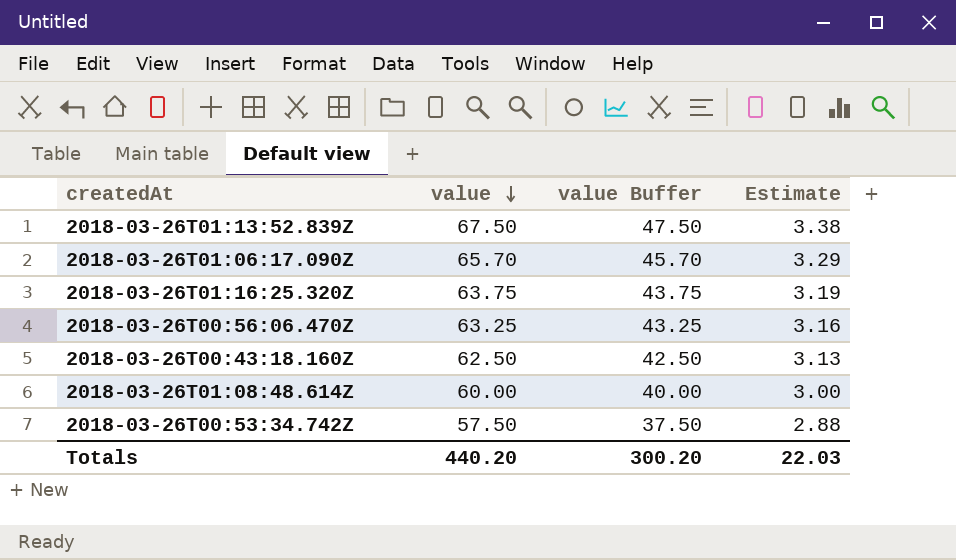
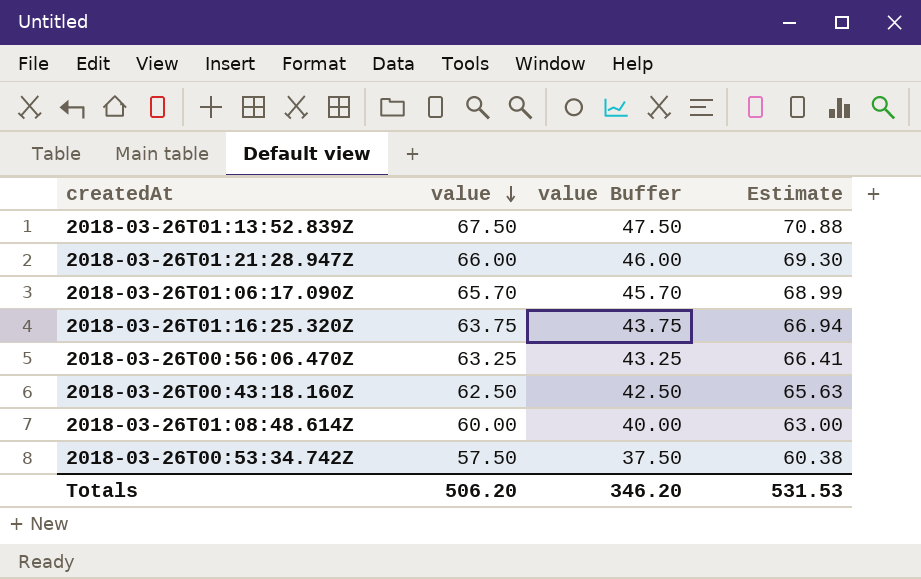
column Estimate | formula: [value] * 0.05 -> [value] * 1.05
row 2018-03-26T01:21:28.947Z: none -> 66.00 | 46.00 | 69.30
Totals | value: 440.20 -> 506.20
Totals | value Buffer: 300.20 -> 346.20
Totals | Estimate: 22.03 -> 531.53

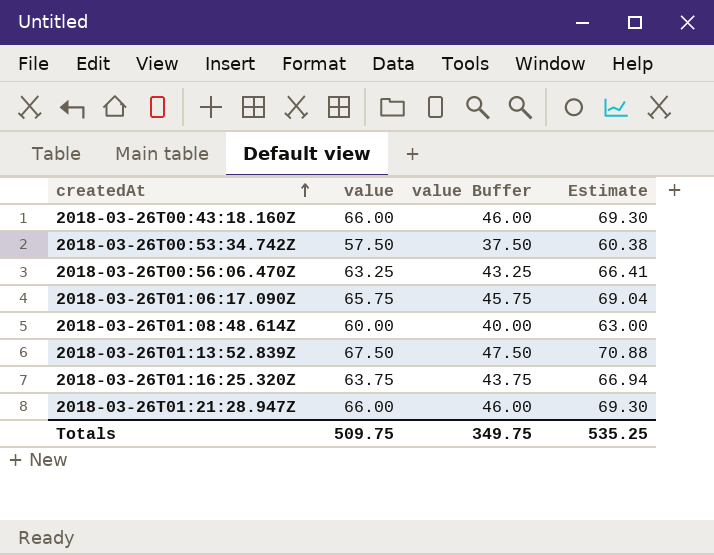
row order: value descending -> createdAt ascending
2018-03-26T00:43:18.160Z | value: 62.50 -> 66.00
2018-03-26T00:43:18.160Z | value Buffer: 42.50 -> 46.00
2018-03-26T00:43:18.160Z | Estimate: 65.63 -> 69.30
2018-03-26T01:06:17.090Z | value: 65.70 -> 65.75
2018-03-26T01:06:17.090Z | value Buffer: 45.70 -> 45.75
2018-03-26T01:06:17.090Z | Estimate: 68.99 -> 69.04
Totals | value: 506.20 -> 509.75
Totals | value Buffer: 346.20 -> 349.75
Totals | Estimate: 531.53 -> 535.25

